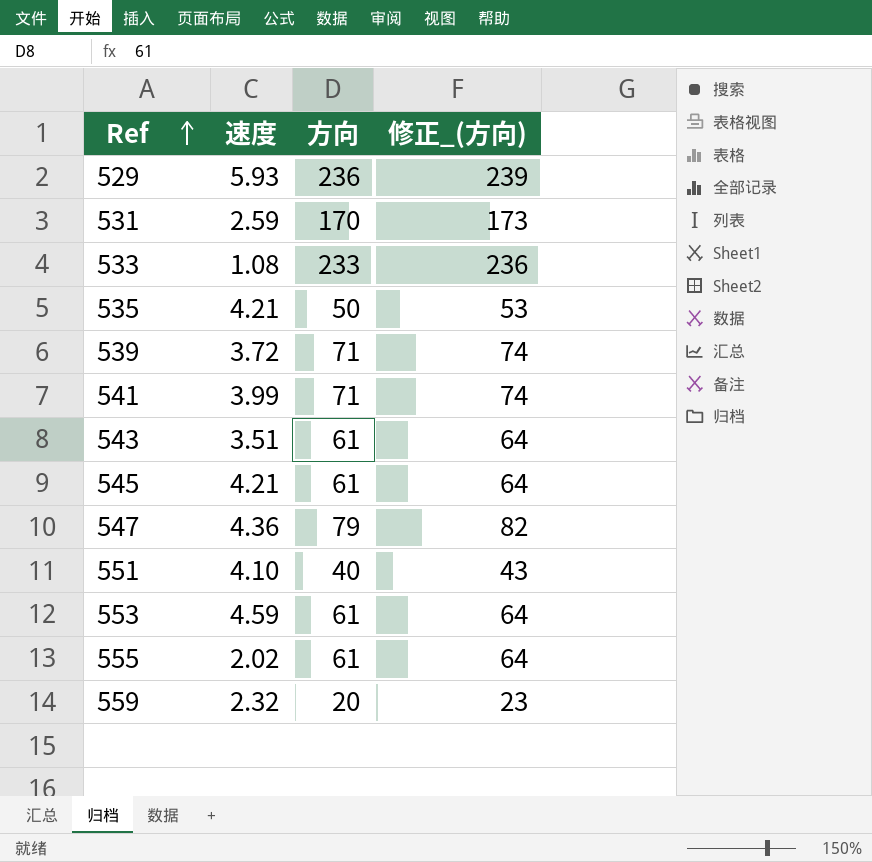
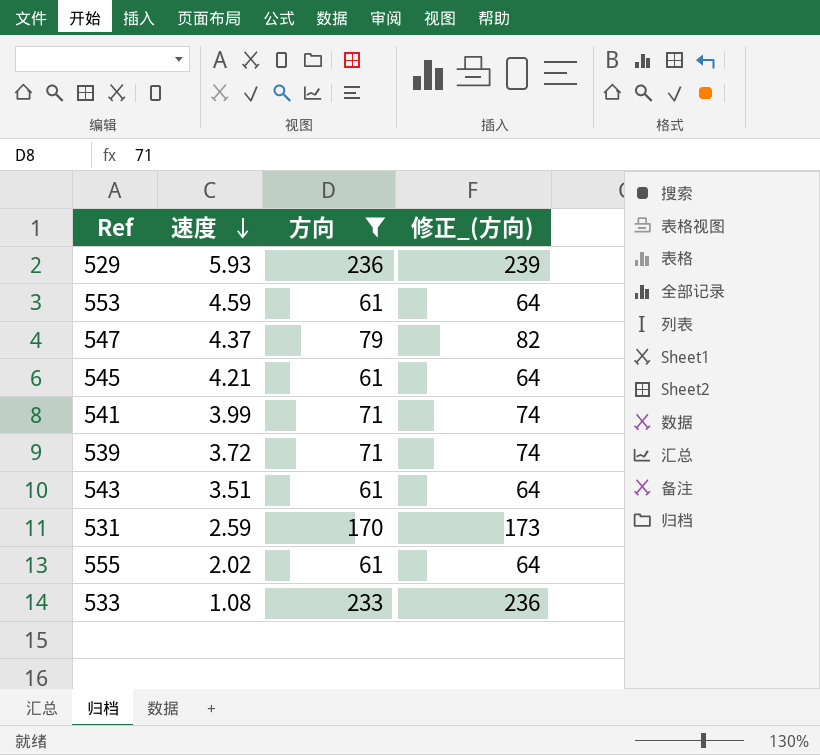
filter: none -> 方向 >= 61
row order: Ref ascending -> 速度 descending
547 | 速度: 4.36 -> 4.37

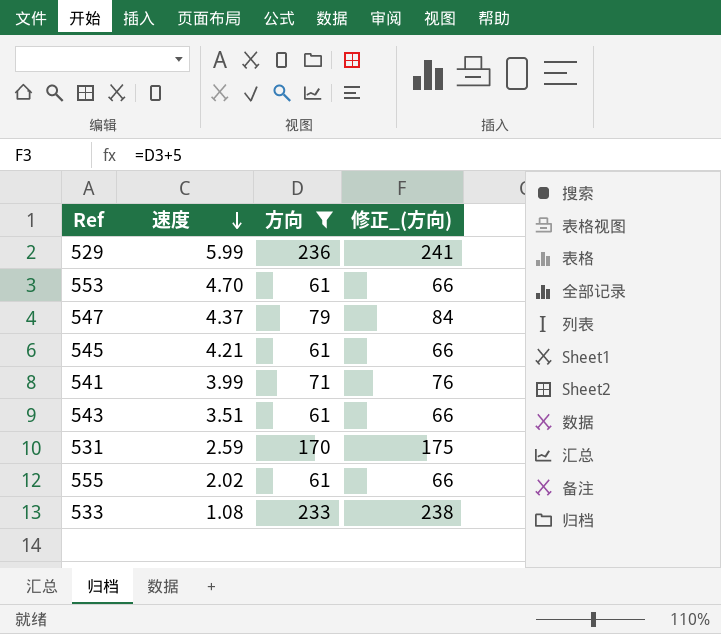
column 修正_(方向) | formula: [方向] + 3 -> [方向] + 5
row 539: 3.72 | 71 | 74 -> none
529 | 速度: 5.93 -> 5.99
553 | 速度: 4.59 -> 4.70

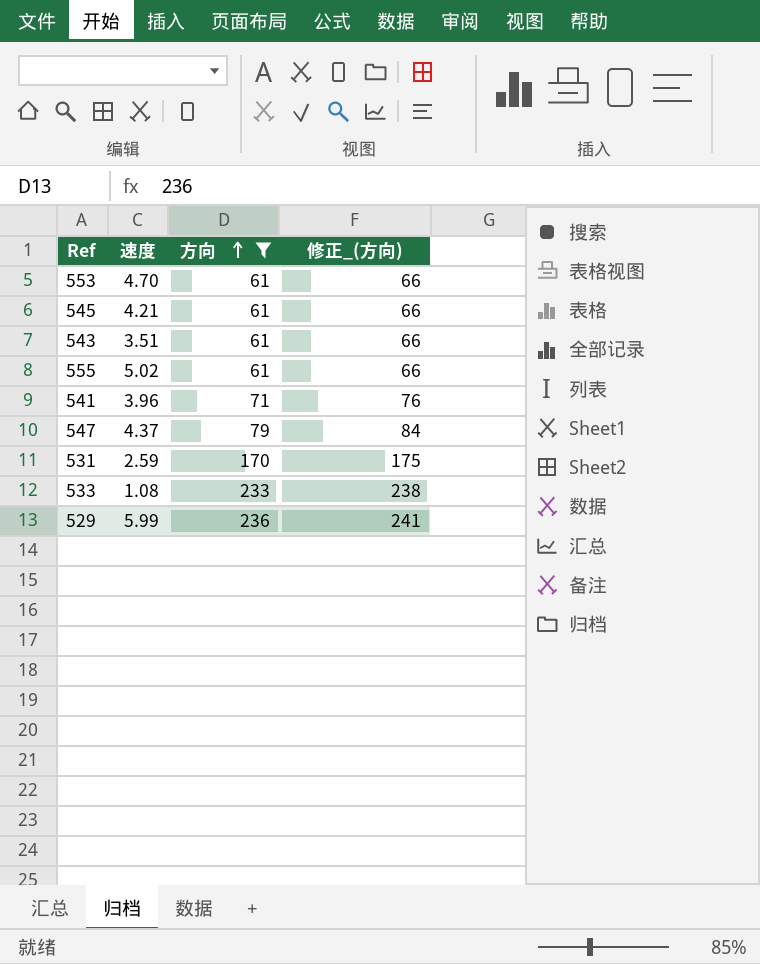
row order: 速度 descending -> 方向 ascending
555 | 速度: 2.02 -> 5.02
541 | 速度: 3.99 -> 3.96

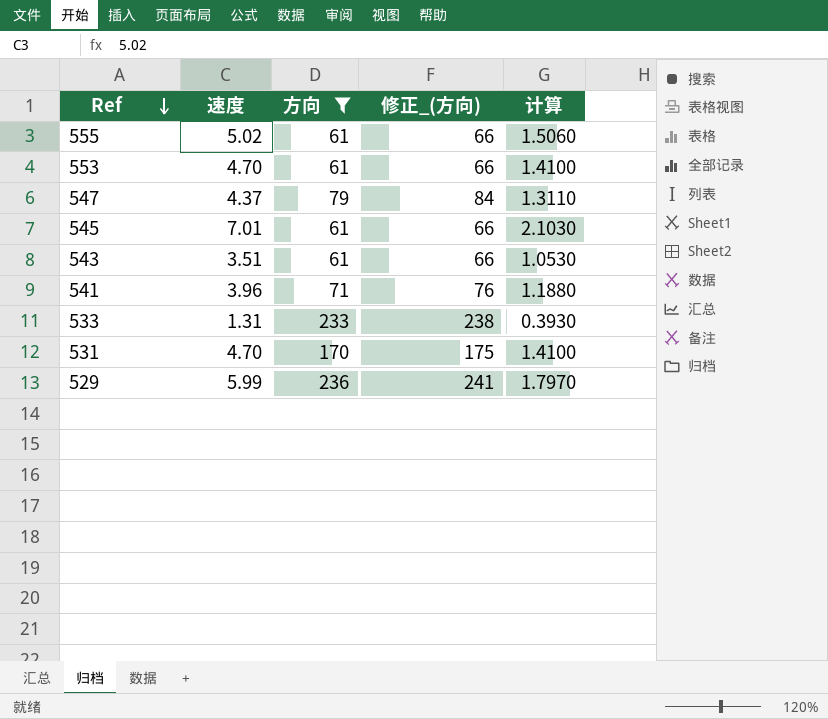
row order: 方向 ascending -> Ref descending
column 计算 | formula: none -> [速度] * 0.3
545 | 速度: 4.21 -> 7.01
533 | 速度: 1.08 -> 1.31
531 | 速度: 2.59 -> 4.70

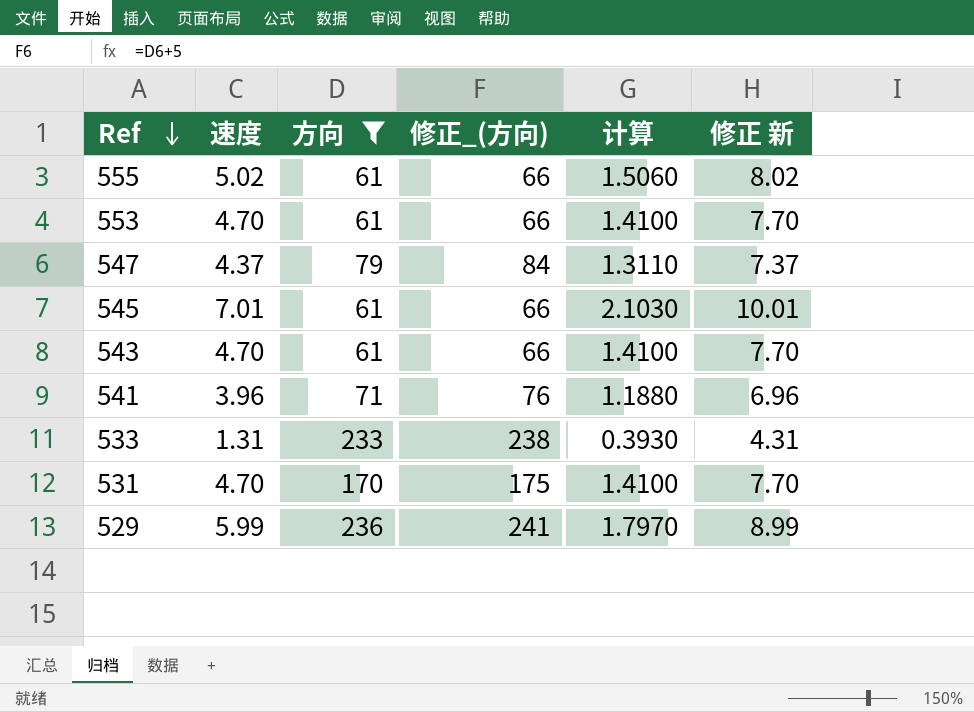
column 修正 新 | formula: none -> [速度] + 3
543 | 速度: 3.51 -> 4.70
543 | 计算: 1.0530 -> 1.4100

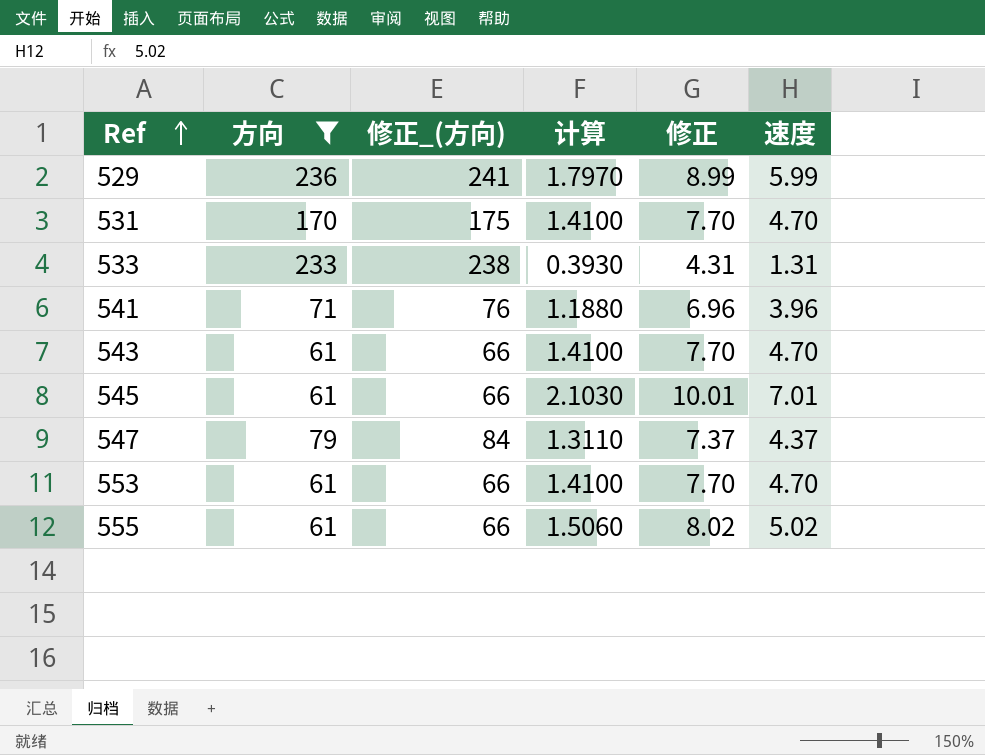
row order: Ref descending -> Ref ascending
column name: 修正 新 -> 修正
column 速度 | position: 2 -> 6

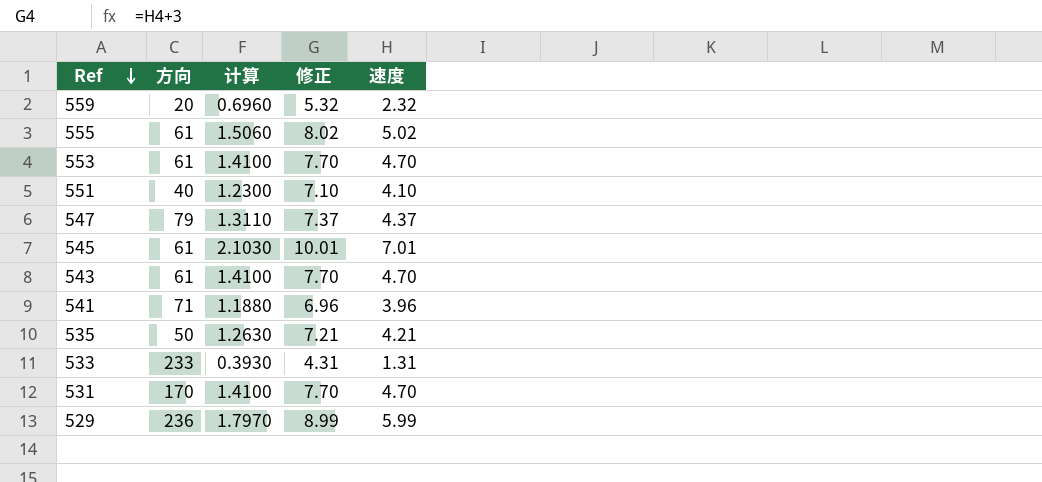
filter: 方向 >= 61 -> none
row order: Ref ascending -> Ref descending
column 修正_(方向) | formula: [方向] + 5 -> none

